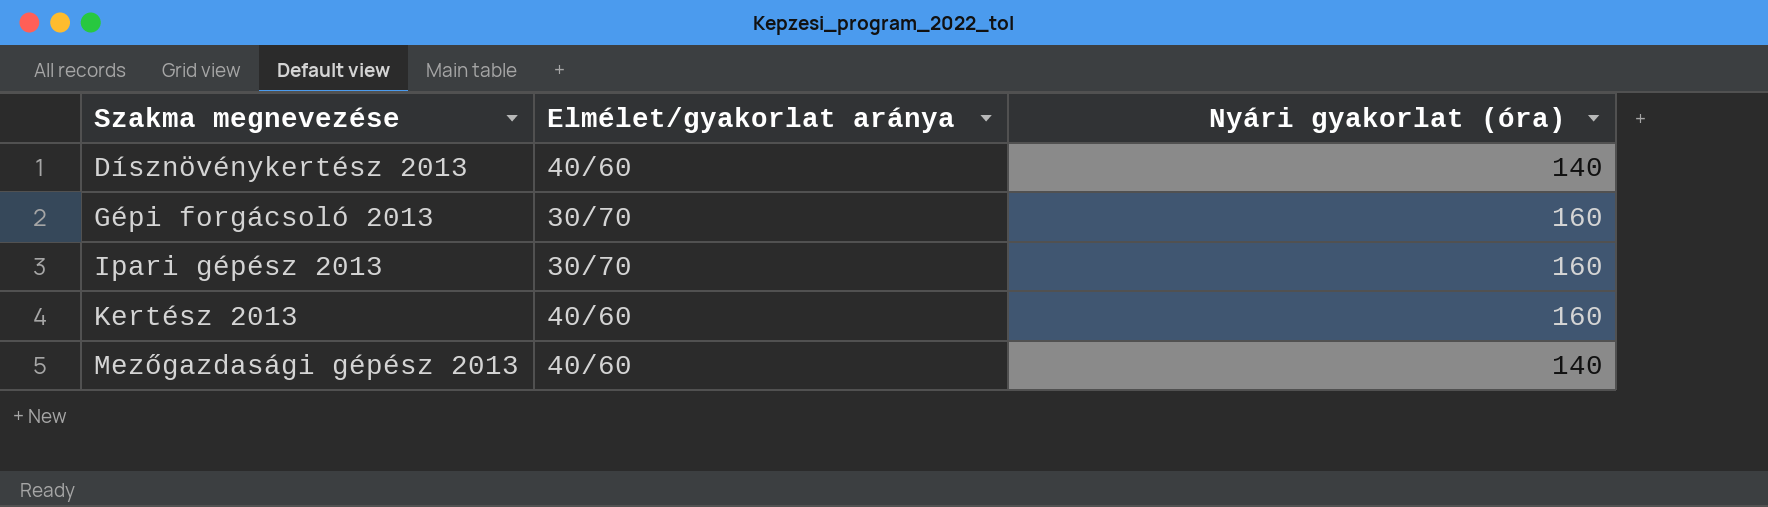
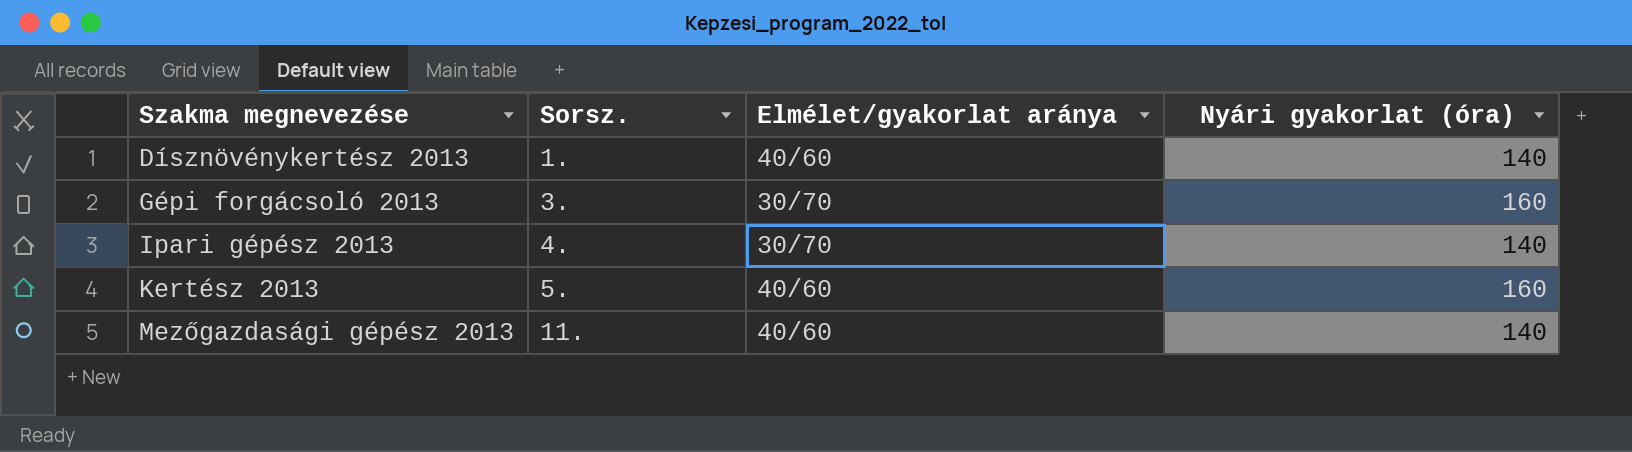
column Sorsz. | position: none -> 2
Ipari gépész 2013 | Nyári gyakorlat (óra): 160 -> 140

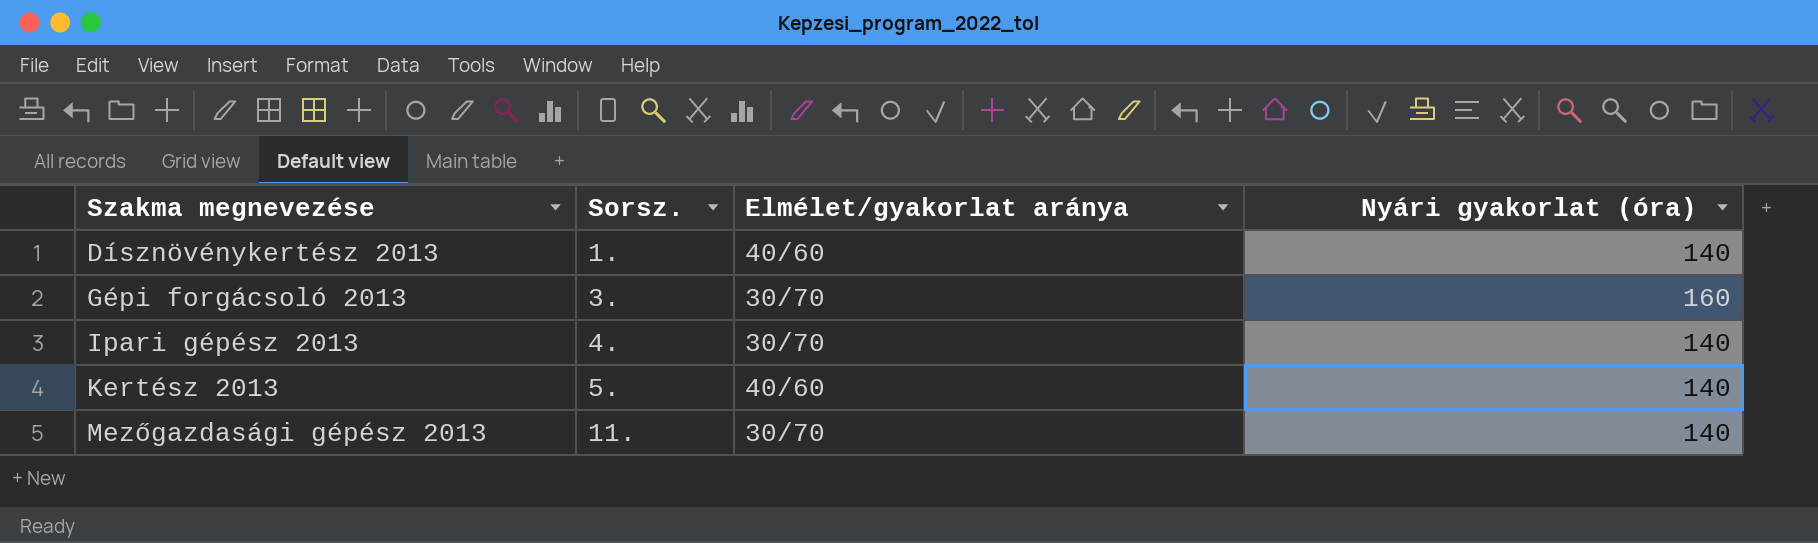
Kertész 2013 | Nyári gyakorlat (óra): 160 -> 140
Mezőgazdasági gépész 2013 | Elmélet/gyakorlat aránya: 40/60 -> 30/70

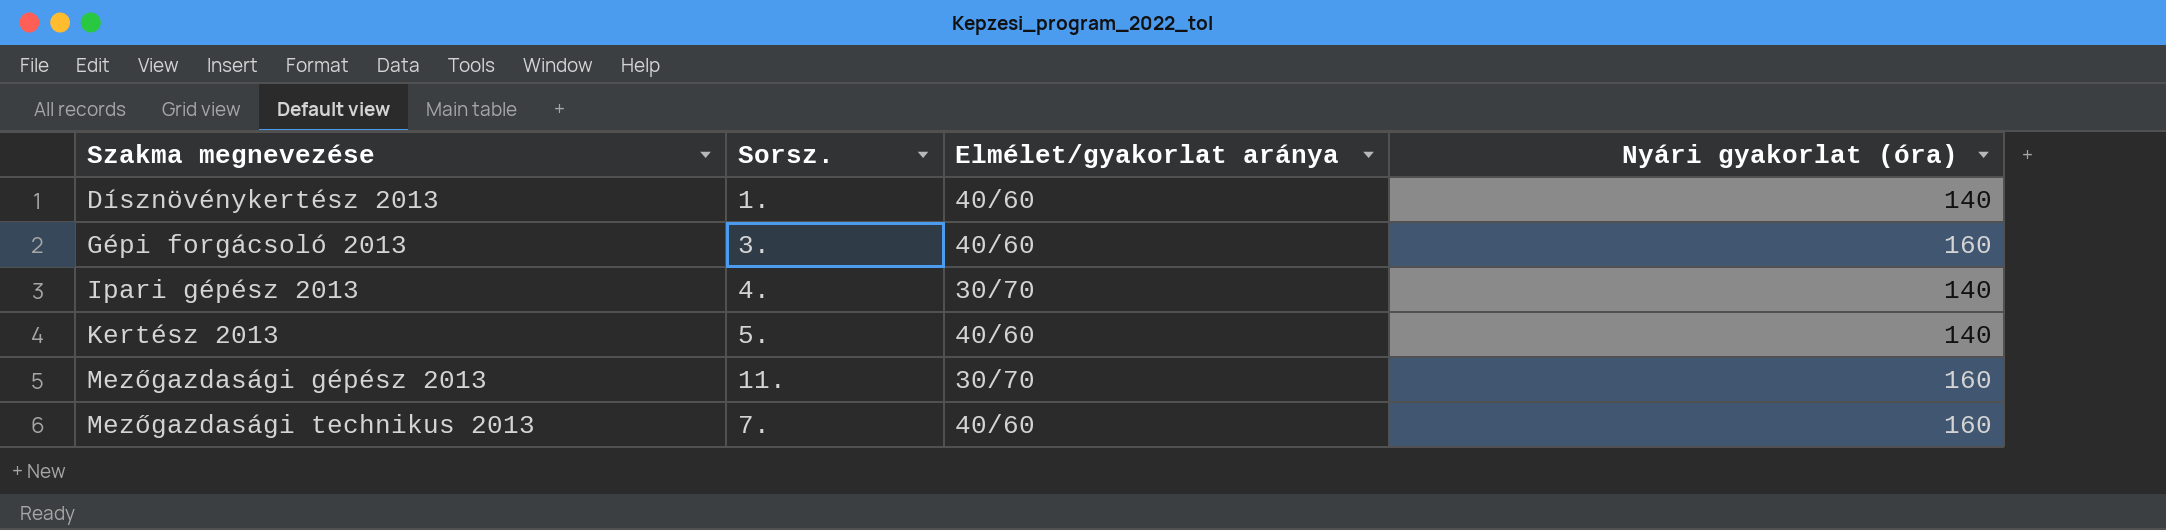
Gépi forgácsoló 2013 | Elmélet/gyakorlat aránya: 30/70 -> 40/60
Mezőgazdasági gépész 2013 | Nyári gyakorlat (óra): 140 -> 160
row Mezőgazdasági technikus 2013: none -> 7. | 40/60 | 160

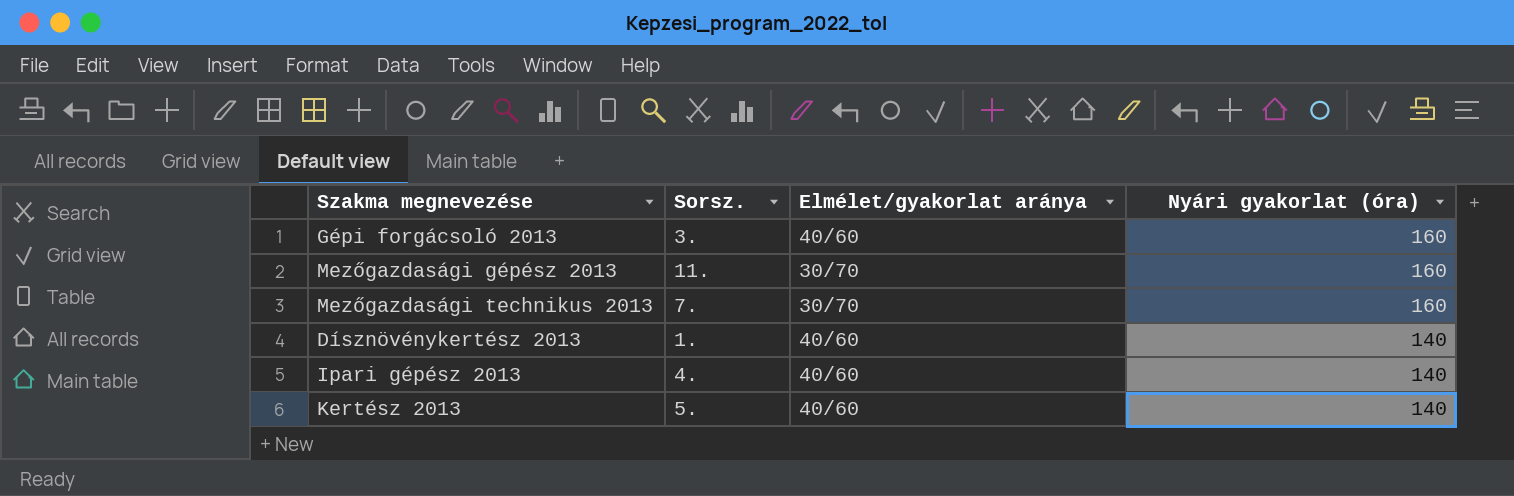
row order: Szakma megnevezése ascending -> Nyári gyakorlat (óra) descending
Mezőgazdasági technikus 2013 | Elmélet/gyakorlat aránya: 40/60 -> 30/70
Ipari gépész 2013 | Elmélet/gyakorlat aránya: 30/70 -> 40/60

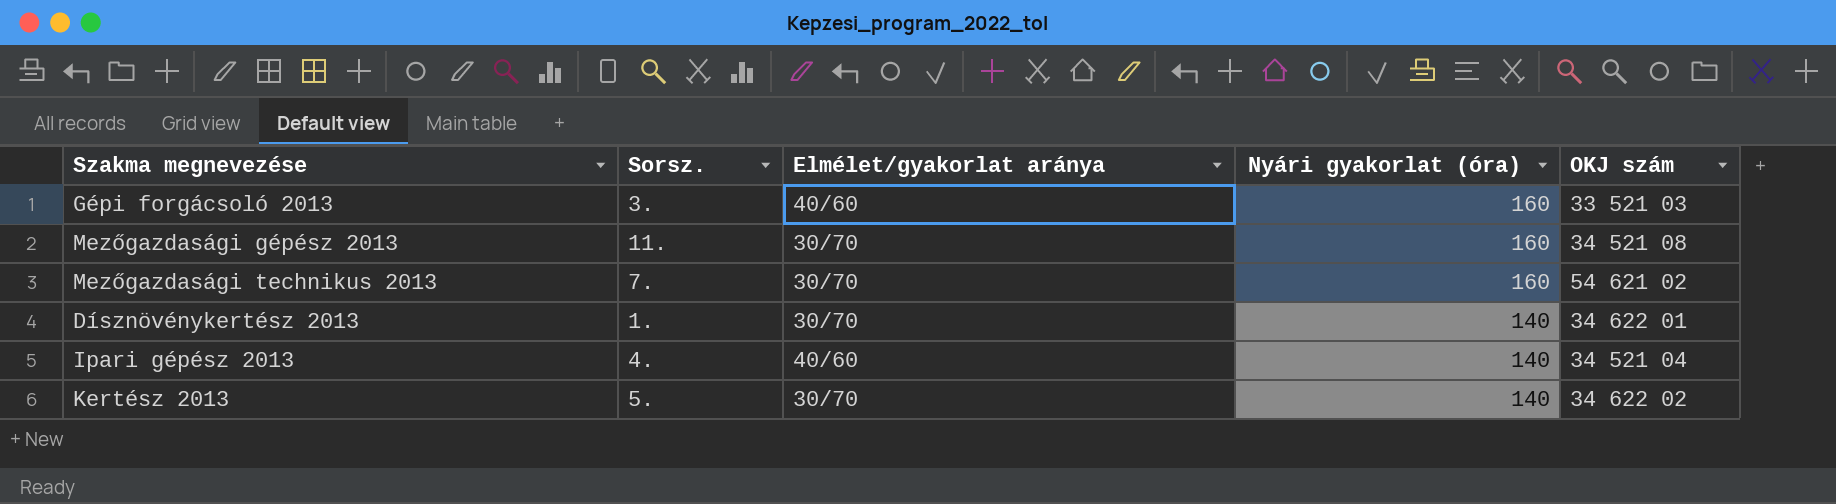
column OKJ szám | position: none -> 5
Dísznövénykertész 2013 | Elmélet/gyakorlat aránya: 40/60 -> 30/70
Kertész 2013 | Elmélet/gyakorlat aránya: 40/60 -> 30/70

